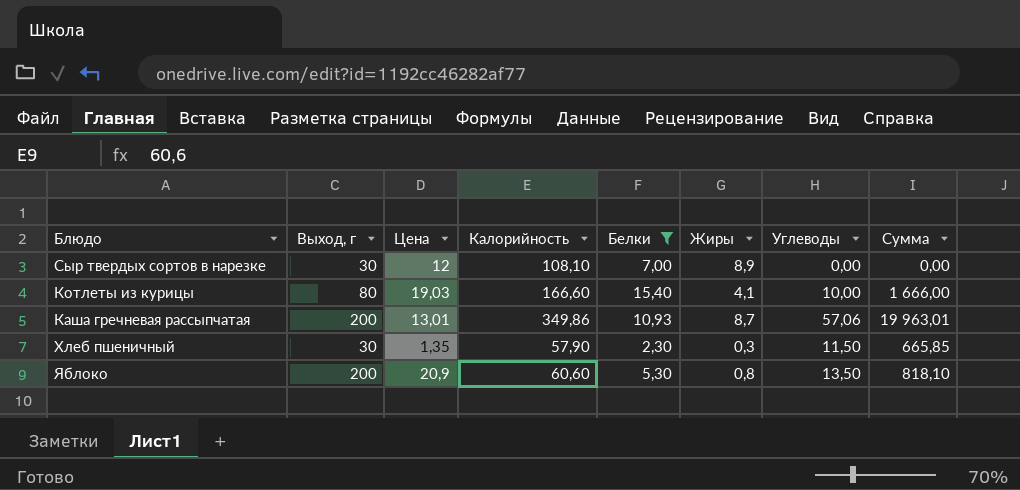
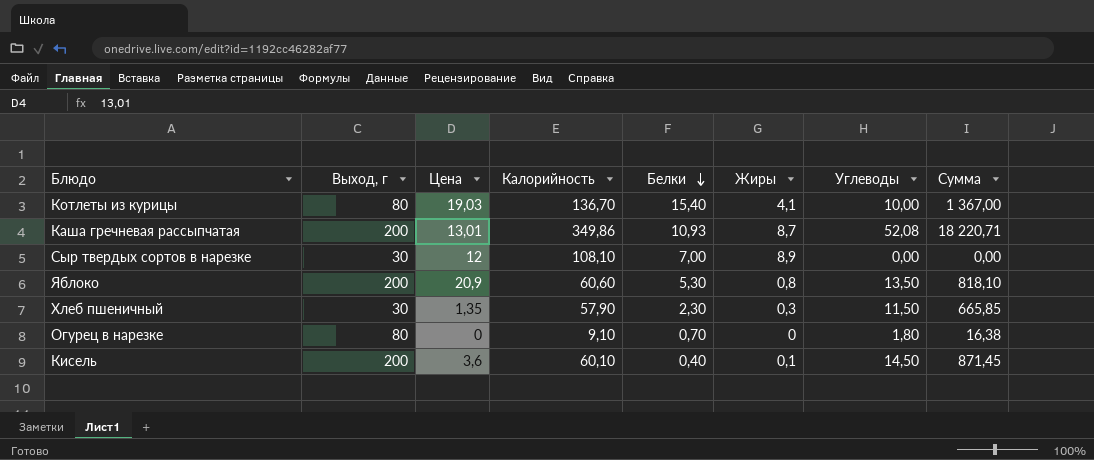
filter: Белки >= 2,30 -> none
row order: none -> Белки descending
Котлеты из курицы | Калорийность: 166,60 -> 136,70
Котлеты из курицы | Сумма: 1 666,00 -> 1 367,00
Каша гречневая рассыпчатая | Углеводы: 57,06 -> 52,08
Каша гречневая рассыпчатая | Сумма: 19 963,01 -> 18 220,71

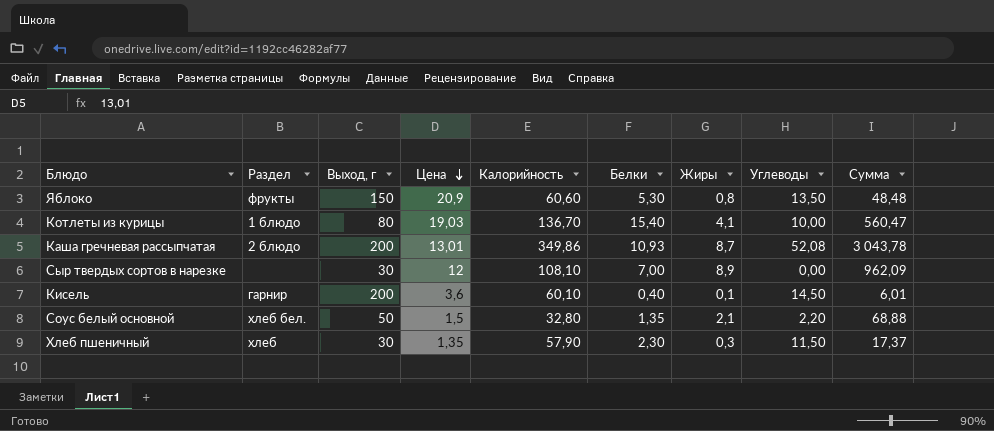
row order: Белки descending -> Цена descending
column Раздел | position: none -> 2
column Сумма | formula: [Калорийность] * [Углеводы] -> [Калорийность] * [Жиры]
row Огурец в нарезке: 80 | 0 | 9,10 | 0,70 | 0 | 1,80 | 16,38 -> none
Яблоко | Выход, г: 200 -> 150
row Соус белый основной: none -> хлеб бел. | 50 | 1,5 | 32,80 | 1,35 | 2,1 | 2,20 | 68,88

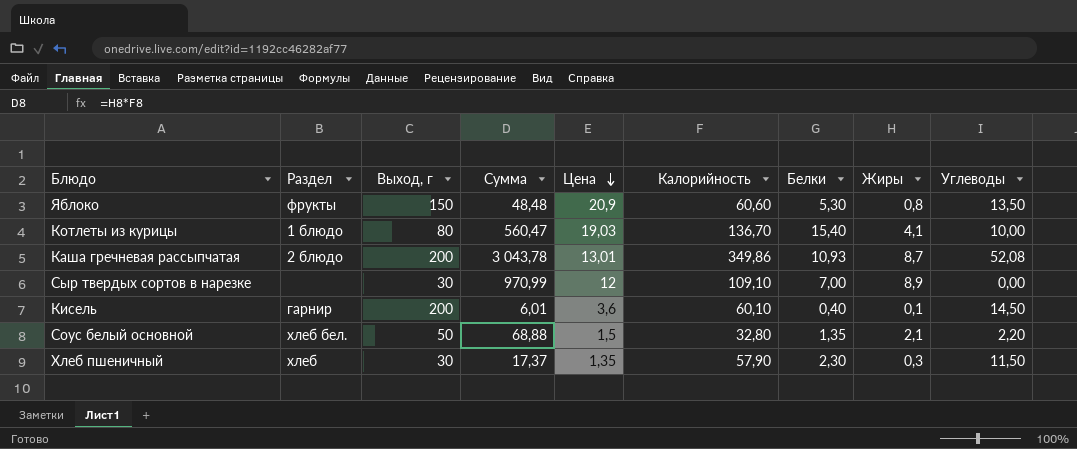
column Сумма | position: 9 -> 4
Сыр твердых сортов в нарезке | Сумма: 962,09 -> 970,99
Сыр твердых сортов в нарезке | Калорийность: 108,10 -> 109,10

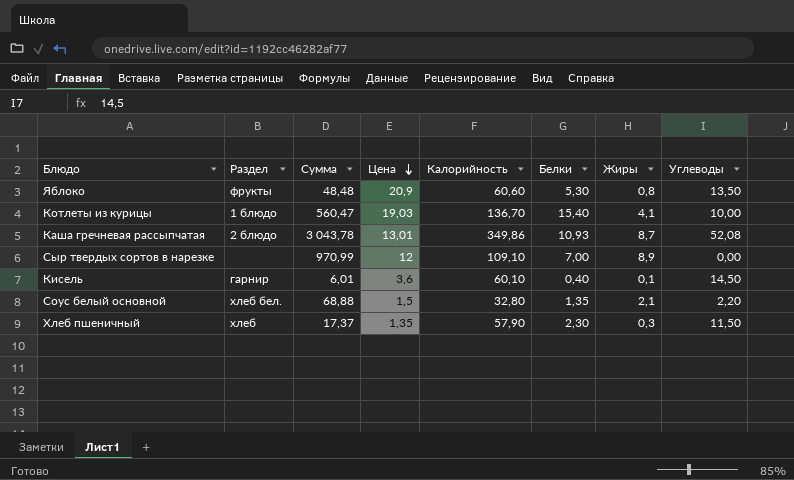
column Выход, г | position: 3 -> none

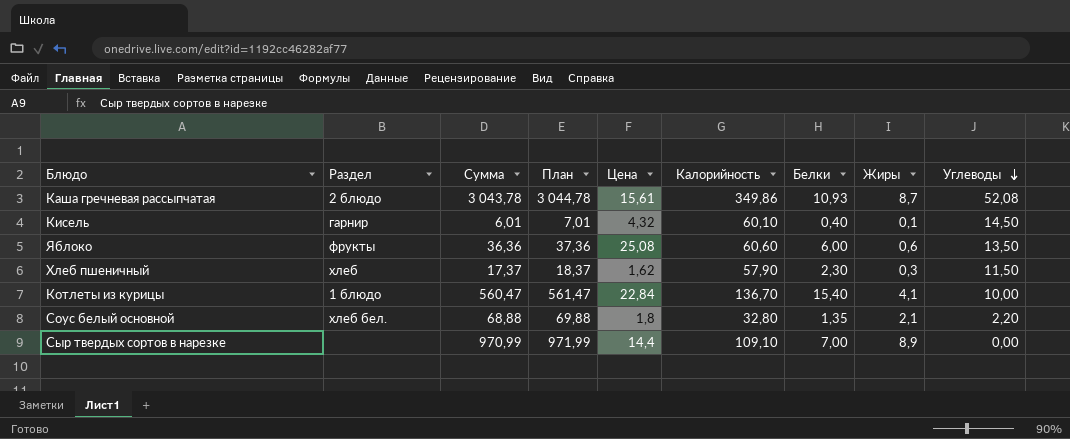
row order: Цена descending -> Углеводы descending
column План | formula: none -> [Сумма] + 1
Каша гречневая рассыпчатая | Цена: 13,01 -> 15,61
Кисель | Цена: 3,6 -> 4,32
Яблоко | Сумма: 48,48 -> 36,36
Яблоко | Цена: 20,9 -> 25,08
Яблоко | Белки: 5,30 -> 6,00
Яблоко | Жиры: 0,8 -> 0,6
Хлеб пшеничный | Цена: 1,35 -> 1,62
Котлеты из курицы | Цена: 19,03 -> 22,84
Соус белый основной | Цена: 1,5 -> 1,8
Сыр твердых сортов в нарезке | Цена: 12 -> 14,4

